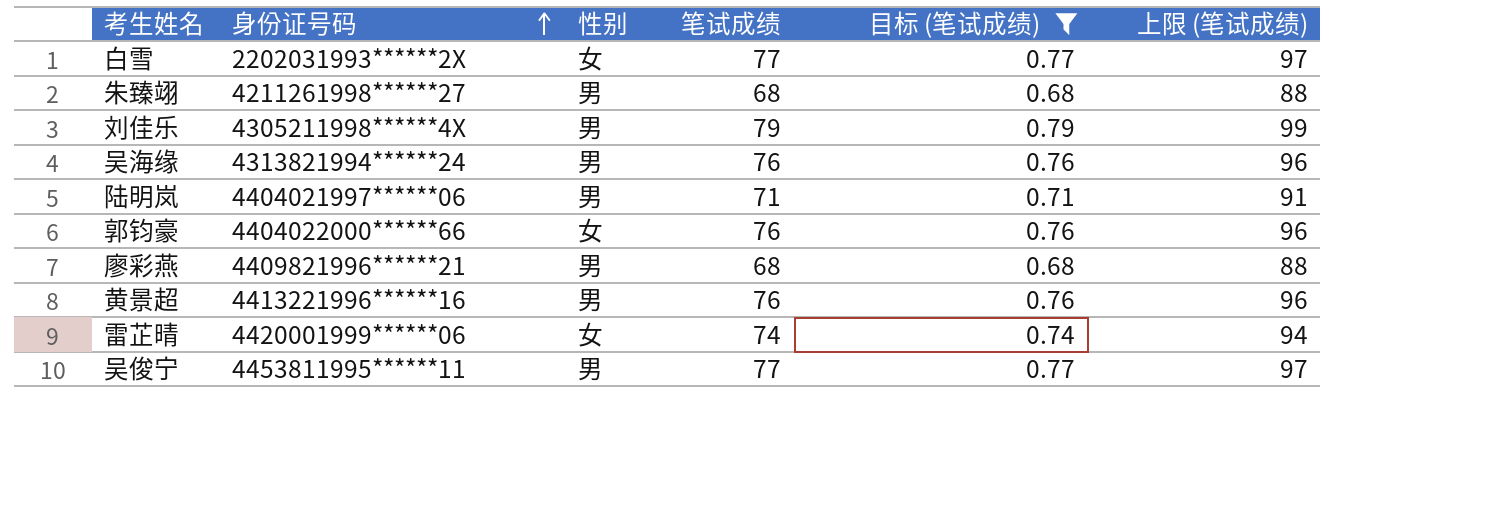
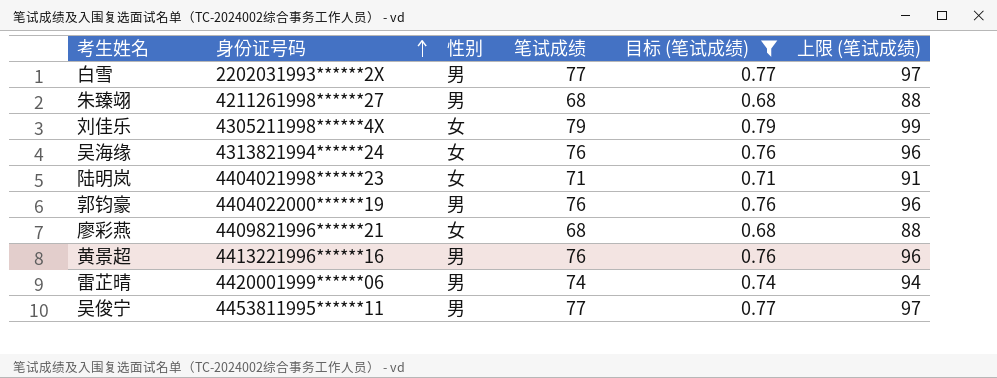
白雪 | 性别: 女 -> 男
刘佳乐 | 性别: 男 -> 女
吴海缘 | 性别: 男 -> 女
陆明岚 | 身份证号码: 4404021997******06 -> 4404021998******23
陆明岚 | 性别: 男 -> 女
郭钧豪 | 身份证号码: 4404022000******66 -> 4404022000******19
郭钧豪 | 性别: 女 -> 男
廖彩燕 | 性别: 男 -> 女
雷芷晴 | 性别: 女 -> 男

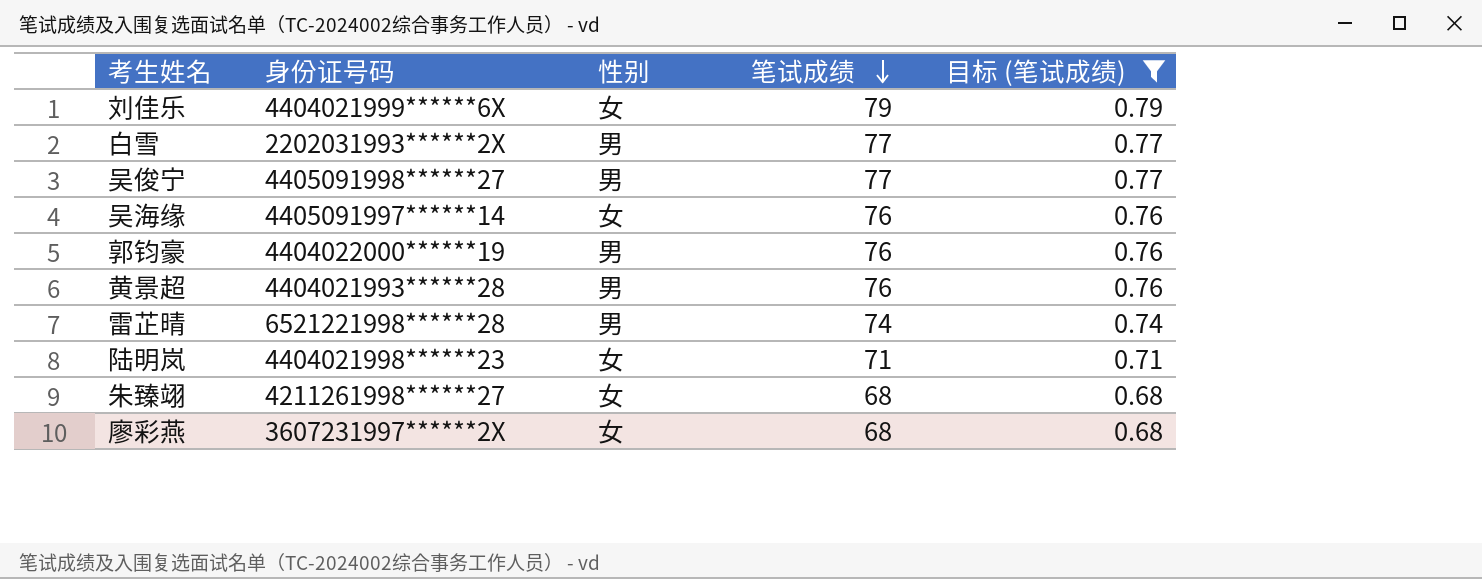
row order: 身份证号码 ascending -> 笔试成绩 descending
column 上限 (笔试成绩) | formula: [笔试成绩] + 20 -> none
刘佳乐 | 身份证号码: 4305211998******4X -> 4404021999******6X
吴俊宁 | 身份证号码: 4453811995******11 -> 4405091998******27
吴海缘 | 身份证号码: 4313821994******24 -> 4405091997******14
黄景超 | 身份证号码: 4413221996******16 -> 4404021993******28
雷芷晴 | 身份证号码: 4420001999******06 -> 6521221998******28
朱臻翊 | 性别: 男 -> 女
廖彩燕 | 身份证号码: 4409821996******21 -> 3607231997******2X

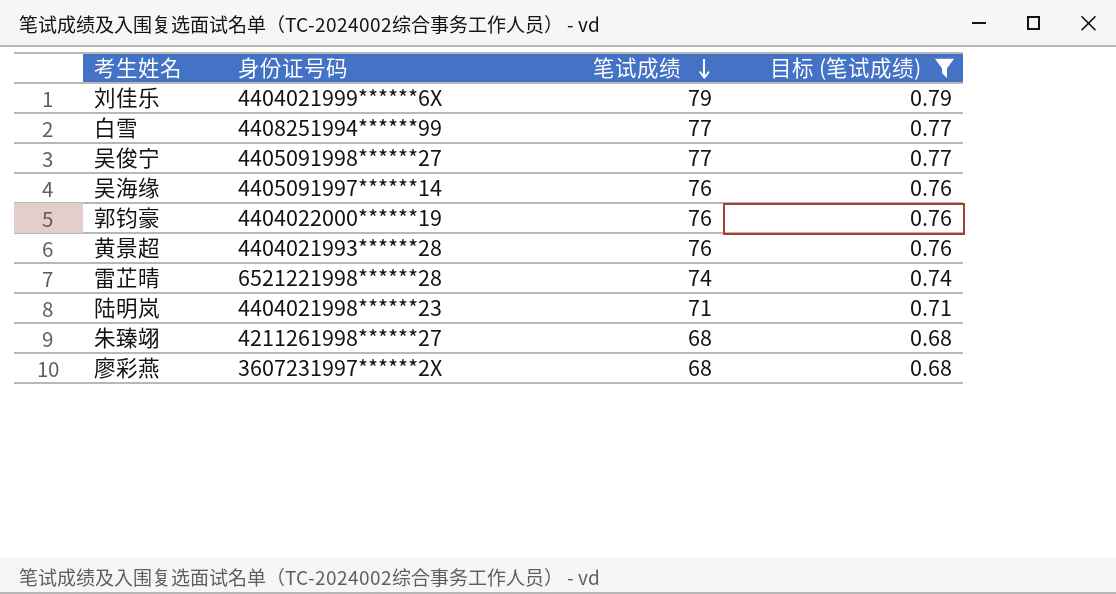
column 性别 | position: 3 -> none
白雪 | 身份证号码: 2202031993******2X -> 4408251994******99

